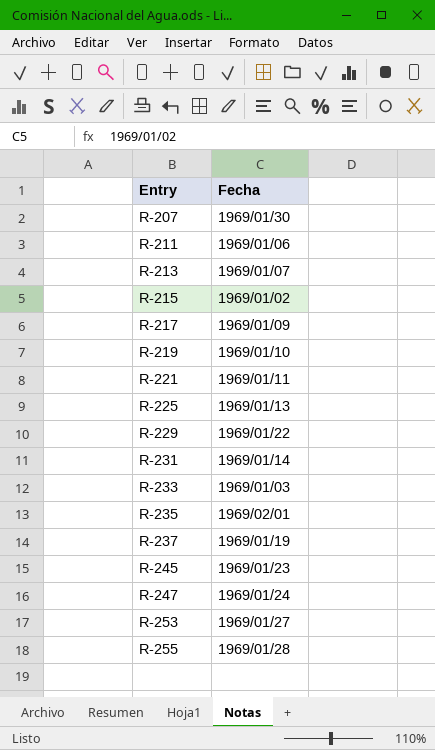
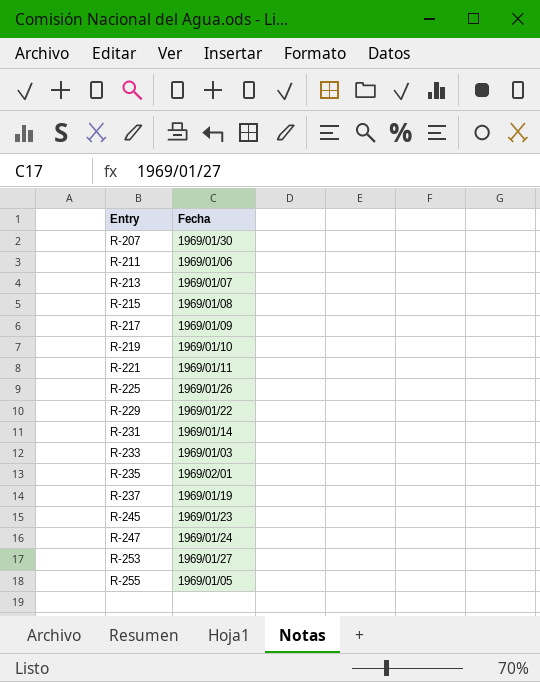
R-215 | Fecha: 1969/01/02 -> 1969/01/08
R-225 | Fecha: 1969/01/13 -> 1969/01/26
R-255 | Fecha: 1969/01/28 -> 1969/01/05

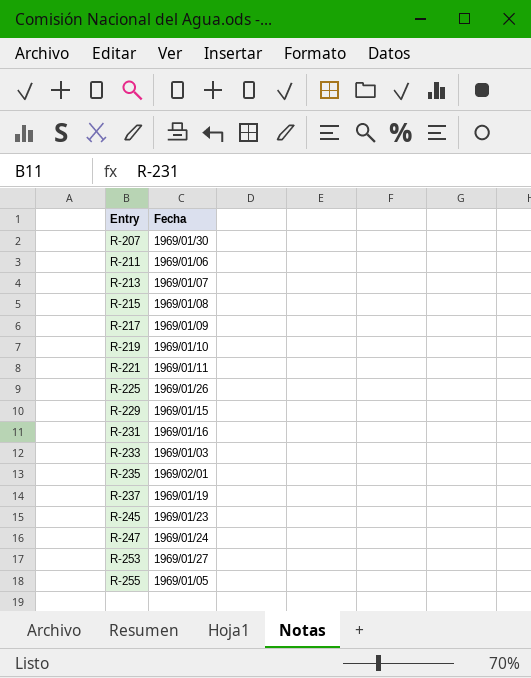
R-229 | Fecha: 1969/01/22 -> 1969/01/15
R-231 | Fecha: 1969/01/14 -> 1969/01/16

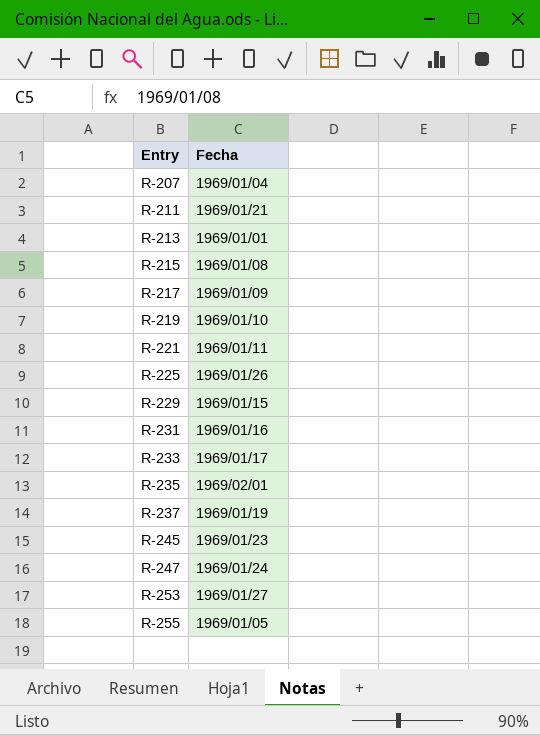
R-207 | Fecha: 1969/01/30 -> 1969/01/04
R-211 | Fecha: 1969/01/06 -> 1969/01/21
R-213 | Fecha: 1969/01/07 -> 1969/01/01
R-233 | Fecha: 1969/01/03 -> 1969/01/17

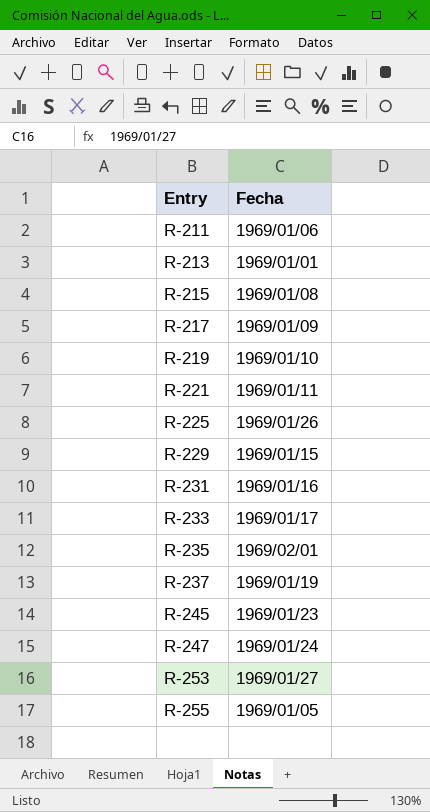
row R-207: 1969/01/04 -> none
R-211 | Fecha: 1969/01/21 -> 1969/01/06

